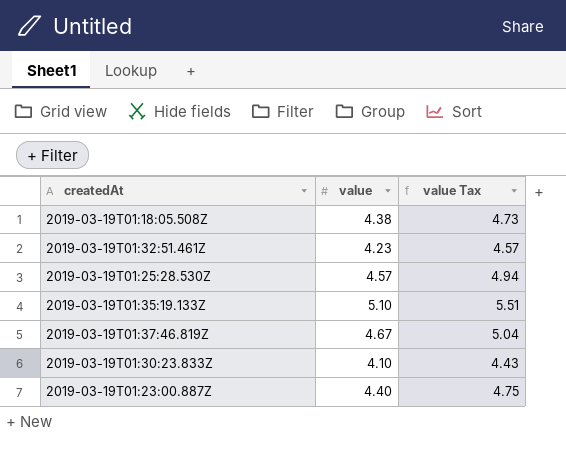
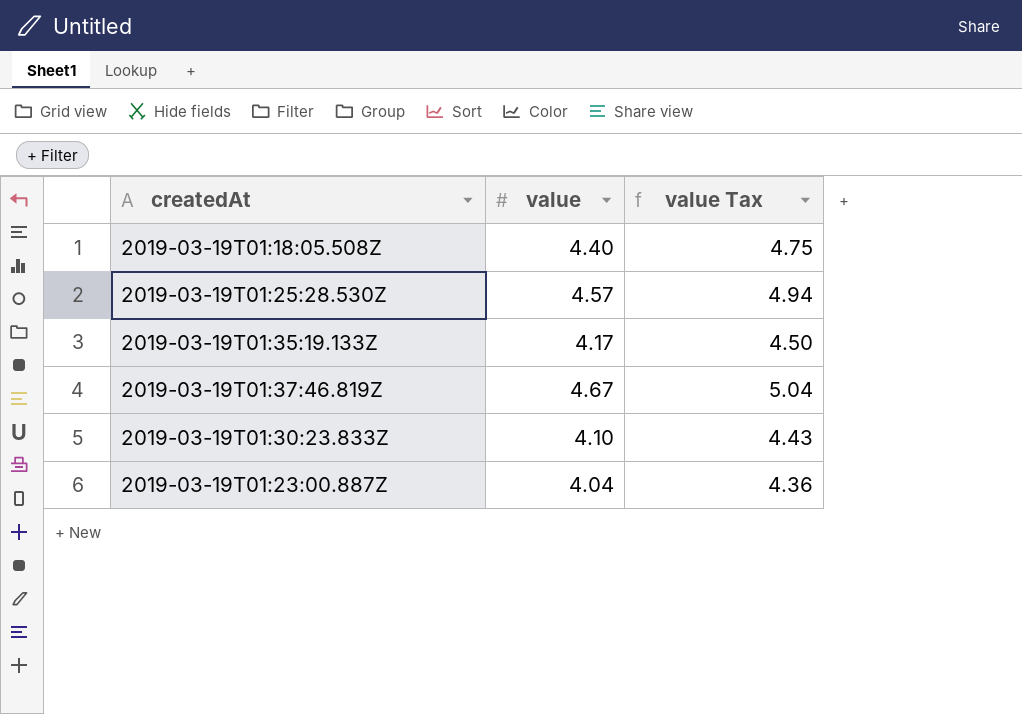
row 2019-03-19T01:32:51.461Z: 4.23 | 4.57 -> none
2019-03-19T01:18:05.508Z | value: 4.38 -> 4.40
2019-03-19T01:18:05.508Z | value Tax: 4.73 -> 4.75
2019-03-19T01:35:19.133Z | value: 5.10 -> 4.17
2019-03-19T01:35:19.133Z | value Tax: 5.51 -> 4.50
2019-03-19T01:23:00.887Z | value: 4.40 -> 4.04
2019-03-19T01:23:00.887Z | value Tax: 4.75 -> 4.36

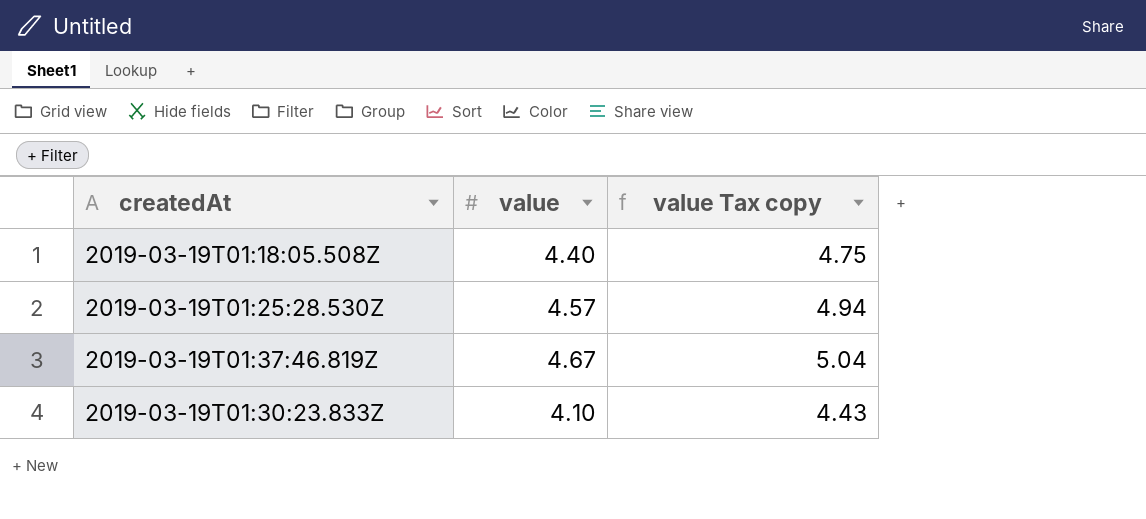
column name: value Tax -> value Tax copy
row 2019-03-19T01:35:19.133Z: 4.17 | 4.50 -> none
row 2019-03-19T01:23:00.887Z: 4.04 | 4.36 -> none

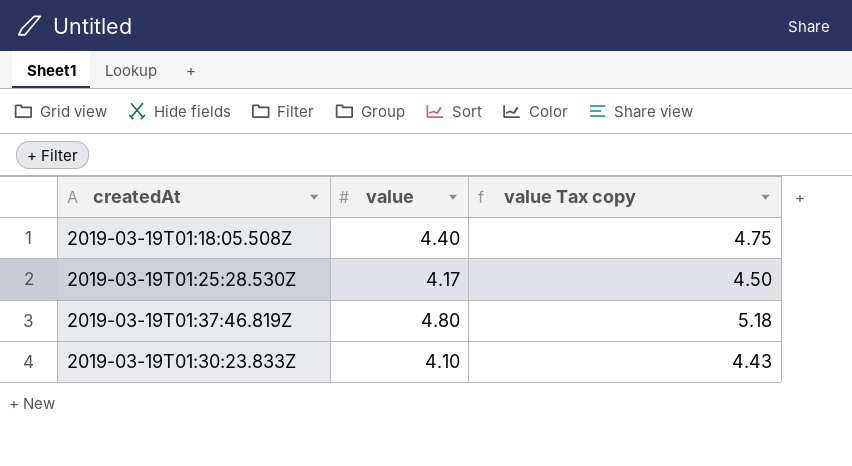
2019-03-19T01:25:28.530Z | value: 4.57 -> 4.17
2019-03-19T01:25:28.530Z | value Tax copy: 4.94 -> 4.50
2019-03-19T01:37:46.819Z | value: 4.67 -> 4.80
2019-03-19T01:37:46.819Z | value Tax copy: 5.04 -> 5.18

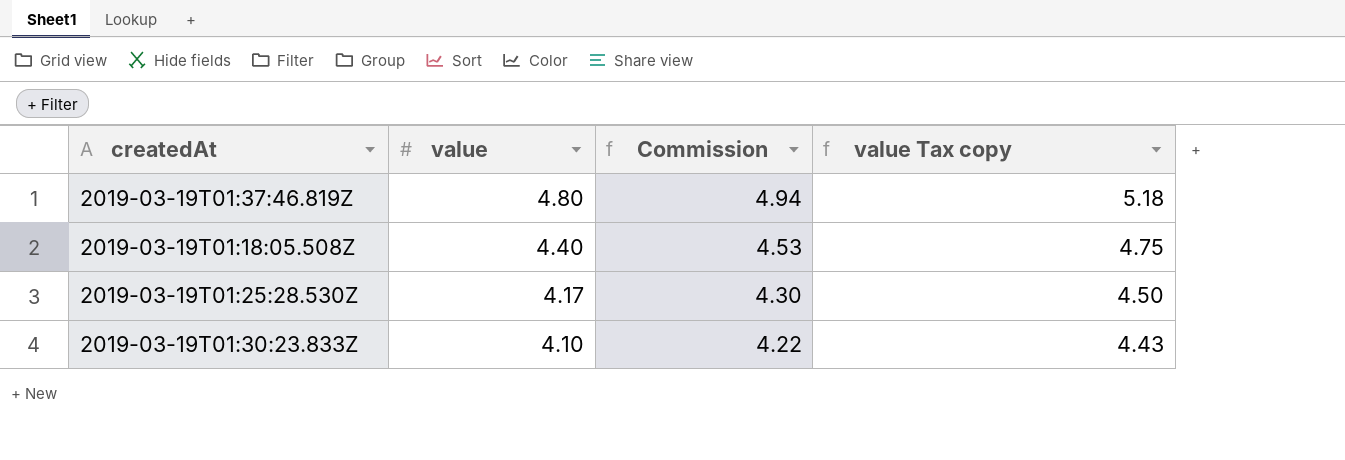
row order: none -> value descending
column Commission | formula: none -> [value] * 1.03

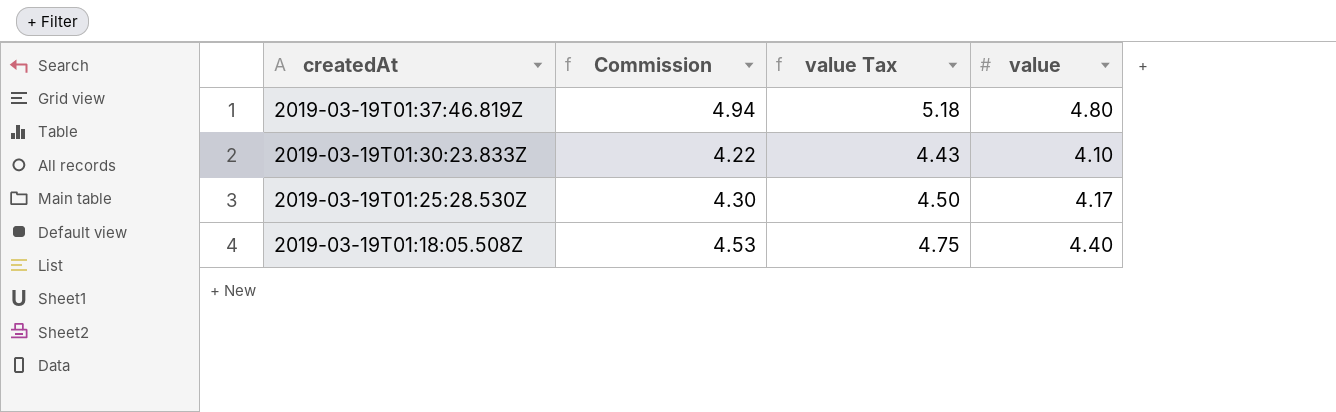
row order: value descending -> createdAt descending
column name: value Tax copy -> value Tax
column value | position: 2 -> 4

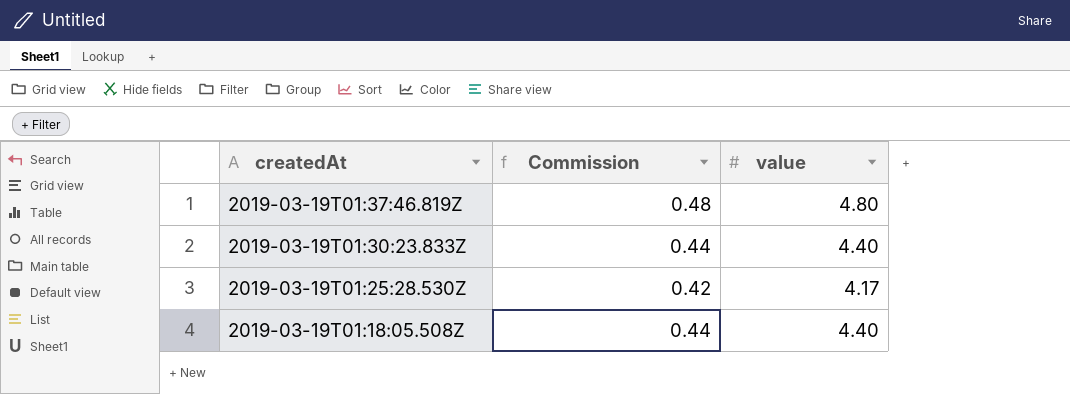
column value Tax | formula: [value] * 1.08 -> none
column Commission | formula: [value] * 1.03 -> [value] * 0.1
2019-03-19T01:30:23.833Z | value: 4.10 -> 4.40

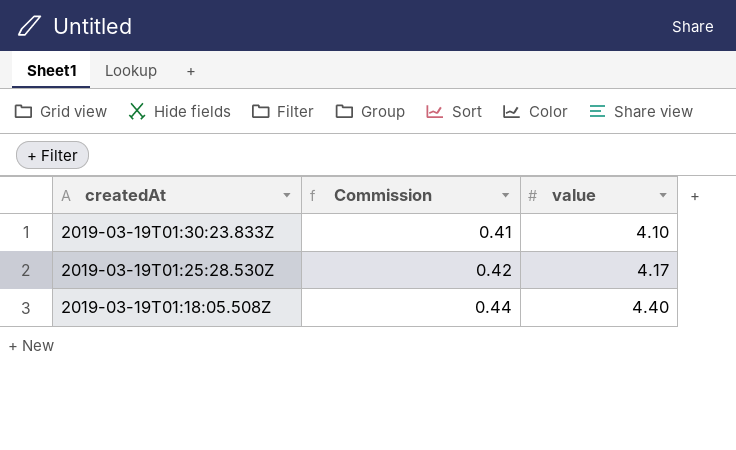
row 2019-03-19T01:37:46.819Z: 0.48 | 4.80 -> none
2019-03-19T01:30:23.833Z | Commission: 0.44 -> 0.41
2019-03-19T01:30:23.833Z | value: 4.40 -> 4.10

